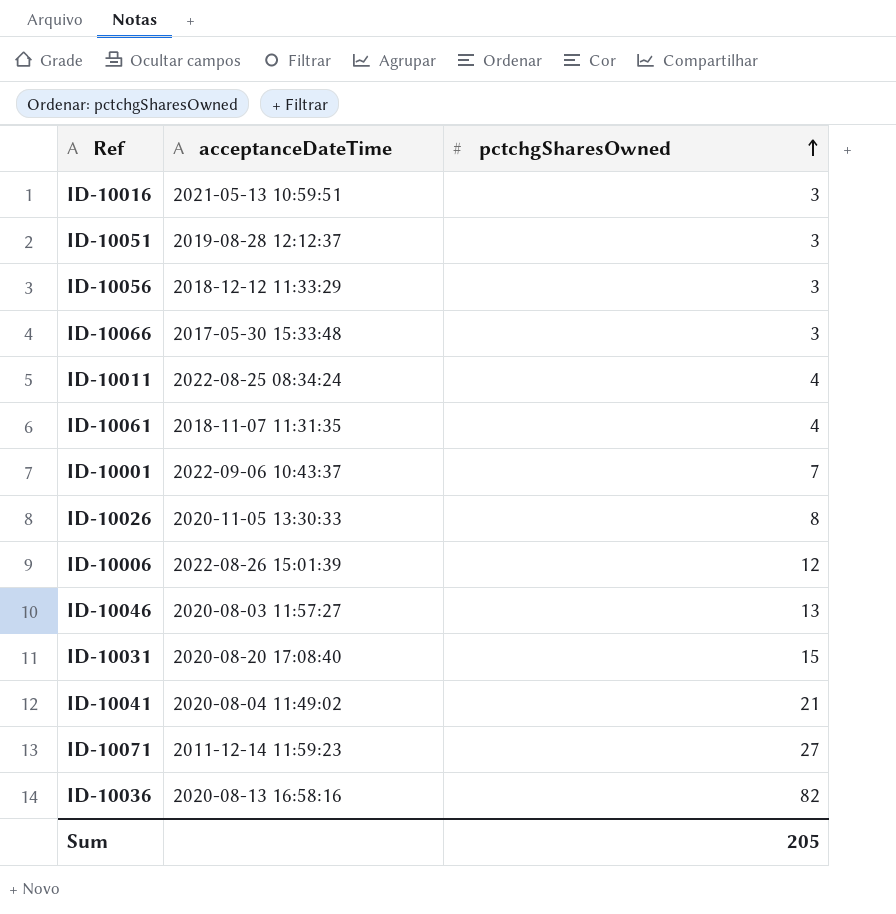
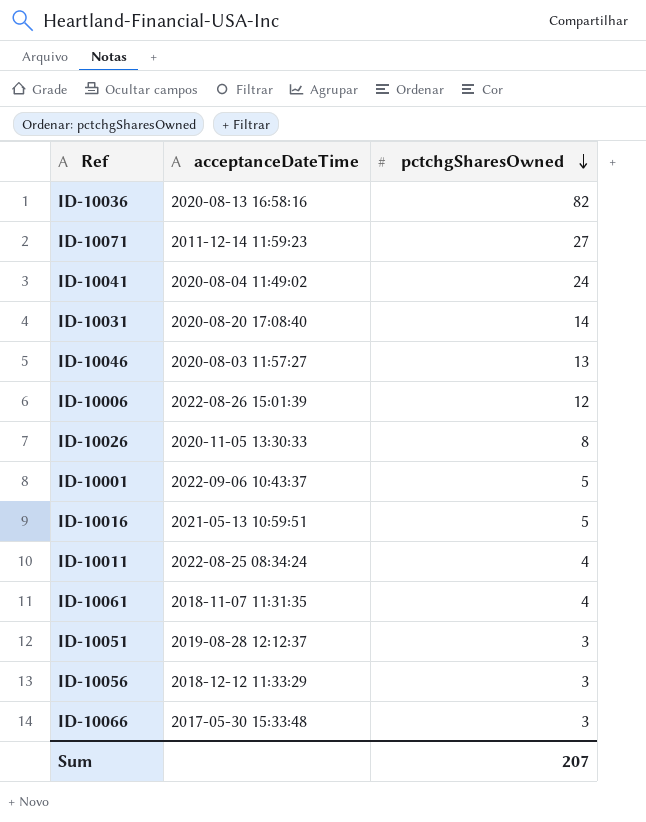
row order: pctchgSharesOwned ascending -> pctchgSharesOwned descending
ID-10041 | pctchgSharesOwned: 21 -> 24
ID-10031 | pctchgSharesOwned: 15 -> 14
ID-10001 | pctchgSharesOwned: 7 -> 5
ID-10016 | pctchgSharesOwned: 3 -> 5
Sum | pctchgSharesOwned: 205 -> 207

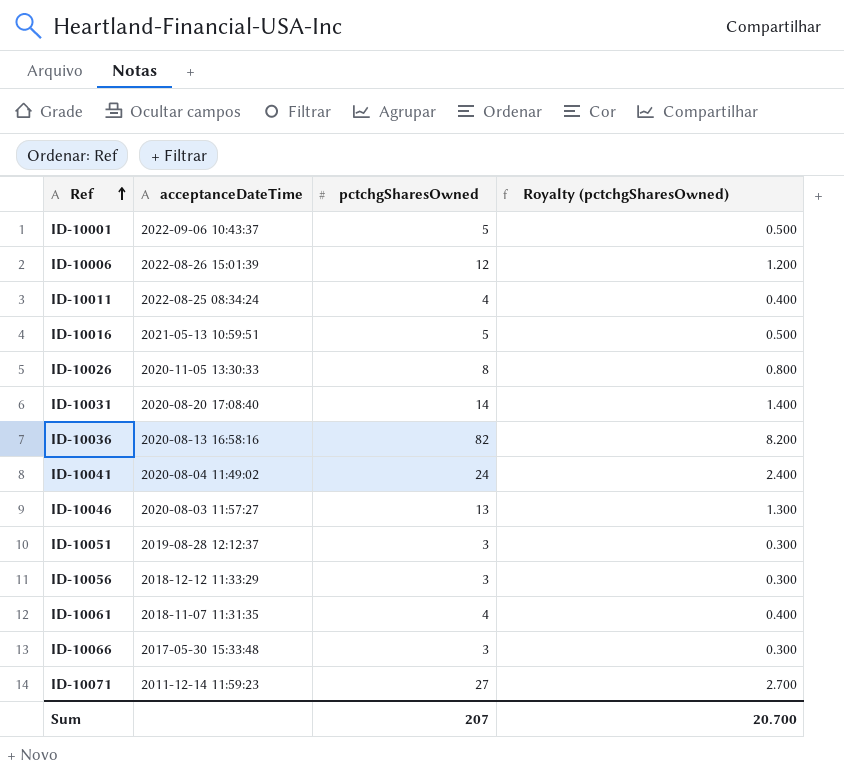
row order: pctchgSharesOwned descending -> Ref ascending
column Royalty (pctchgSharesOwned) | formula: none -> [pctchgSharesOwned] * 0.1

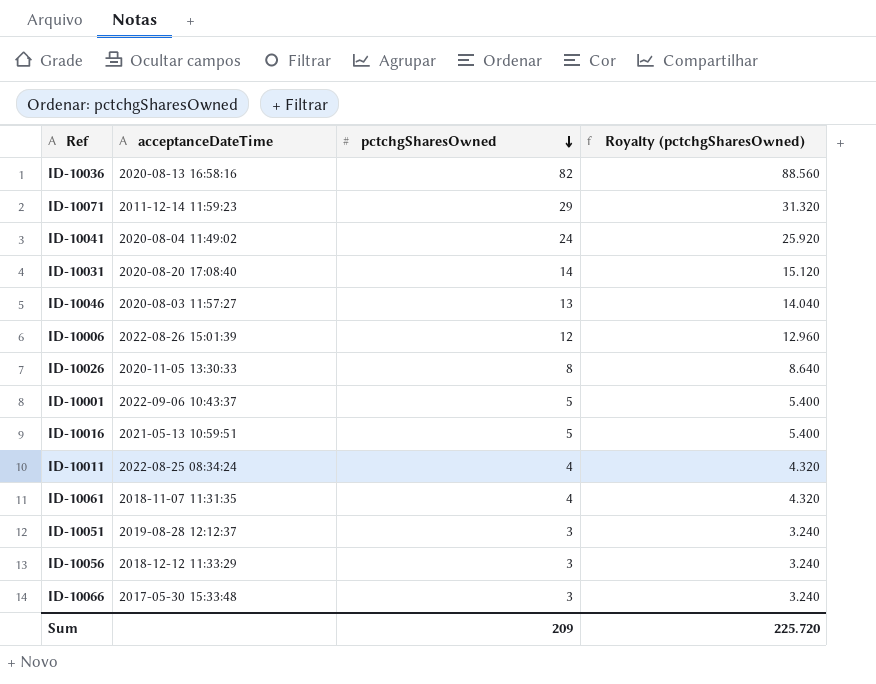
row order: Ref ascending -> pctchgSharesOwned descending
column Royalty (pctchgSharesOwned) | formula: [pctchgSharesOwned] * 0.1 -> [pctchgSharesOwned] * 1.08
ID-10071 | pctchgSharesOwned: 27 -> 29
Sum | pctchgSharesOwned: 207 -> 209
Sum | Royalty (pctchgSharesOwned): 20.700 -> 225.720

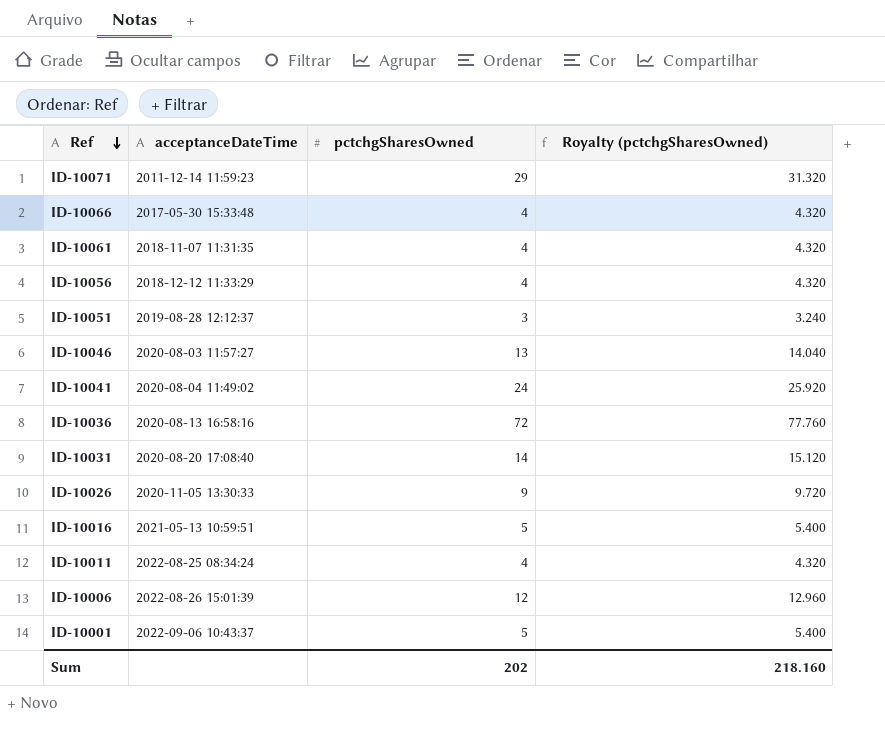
row order: pctchgSharesOwned descending -> Ref descending
ID-10066 | pctchgSharesOwned: 3 -> 4
ID-10066 | Royalty (pctchgSharesOwned): 3.240 -> 4.320
ID-10056 | pctchgSharesOwned: 3 -> 4
ID-10056 | Royalty (pctchgSharesOwned): 3.240 -> 4.320
ID-10036 | pctchgSharesOwned: 82 -> 72
ID-10036 | Royalty (pctchgSharesOwned): 88.560 -> 77.760
ID-10026 | pctchgSharesOwned: 8 -> 9
ID-10026 | Royalty (pctchgSharesOwned): 8.640 -> 9.720
Sum | pctchgSharesOwned: 209 -> 202
Sum | Royalty (pctchgSharesOwned): 225.720 -> 218.160

